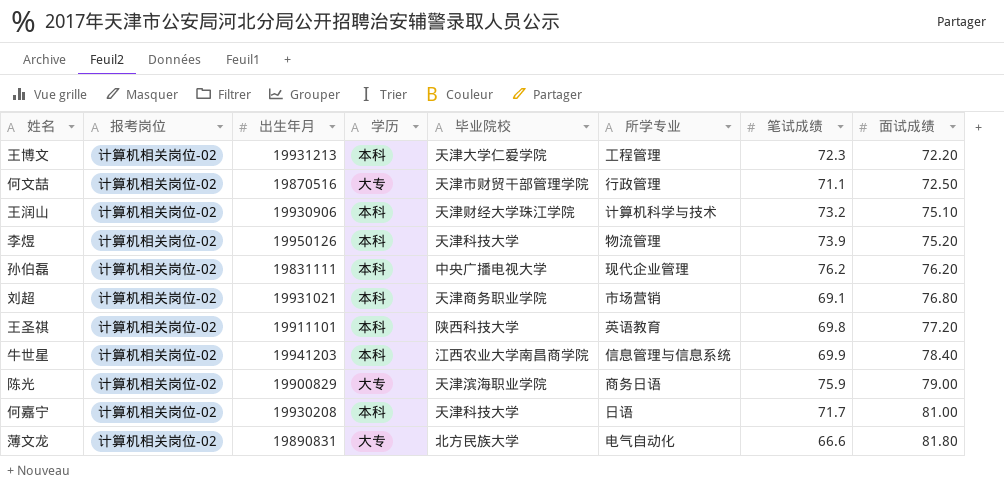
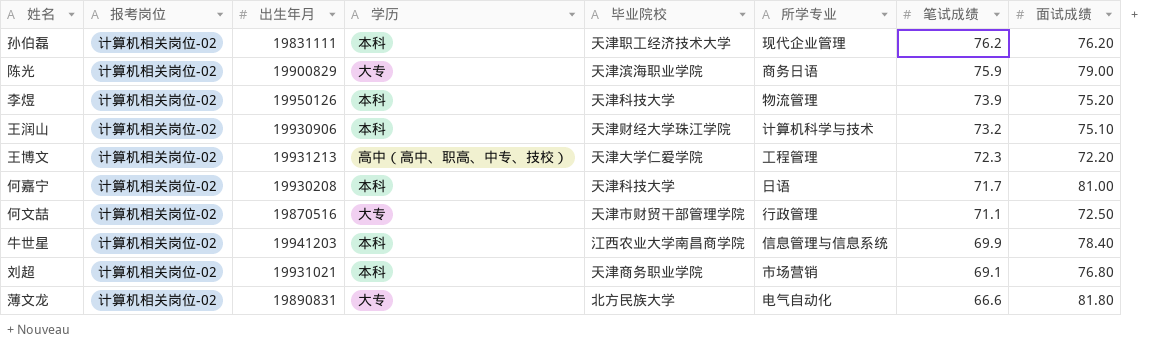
row order: 面试成绩 ascending -> 笔试成绩 descending
row 王圣祺: 计算机相关岗位-02 | 19911101 | 本科 | 陕西科技大学 | 英语教育 | 69.8 | 77.20 -> none
孙伯磊 | 毕业院校: 中央广播电视大学 -> 天津职工经济技术大学
王博文 | 学历: 本科 -> 高中（高中、职高、中专、技校）

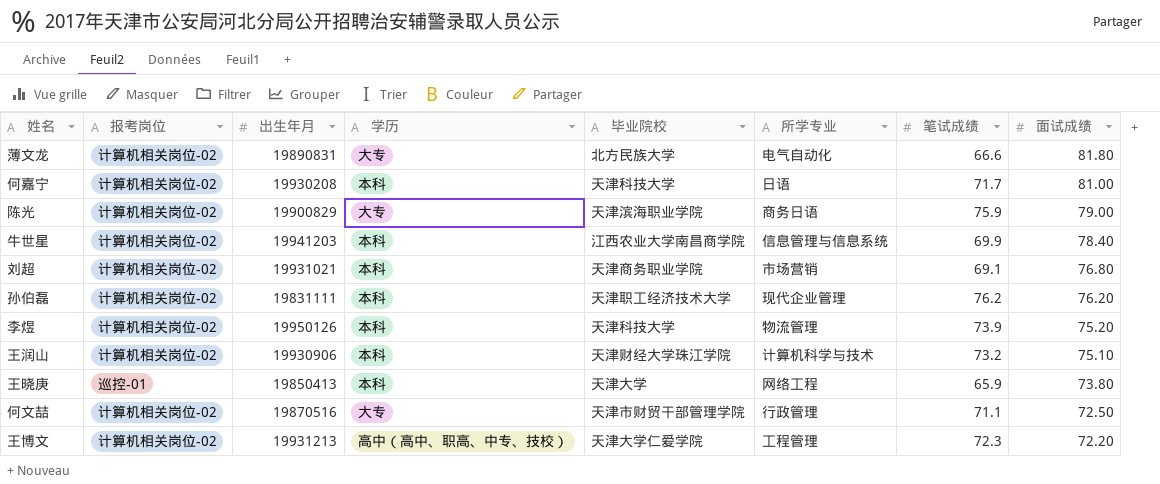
row order: 笔试成绩 descending -> 面试成绩 descending
row 王晓庚: none -> 巡控-01 | 19850413 | 本科 | 天津大学 | 网络工程 | 65.9 | 73.80

